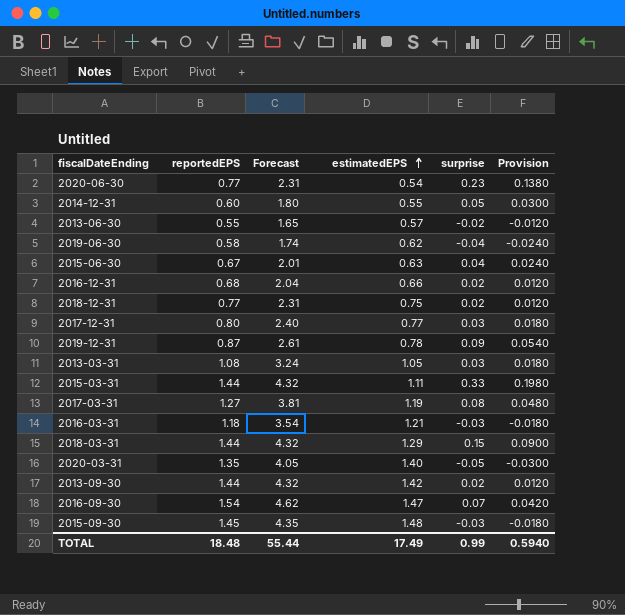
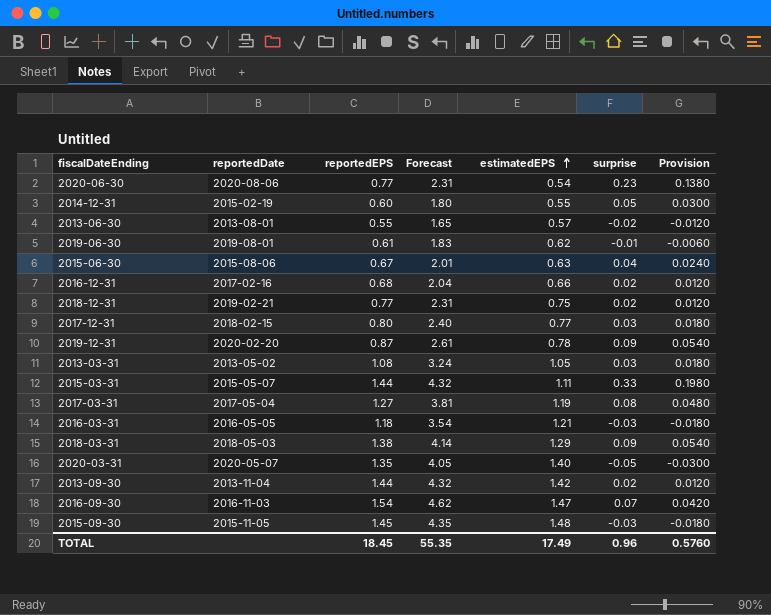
column reportedDate | position: none -> 2
2019-06-30 | reportedEPS: 0.58 -> 0.61
2019-06-30 | Forecast: 1.74 -> 1.83
2019-06-30 | surprise: -0.04 -> -0.01
2019-06-30 | Provision: -0.0240 -> -0.0060
2018-03-31 | reportedEPS: 1.44 -> 1.38
2018-03-31 | Forecast: 4.32 -> 4.14
2018-03-31 | surprise: 0.15 -> 0.09
2018-03-31 | Provision: 0.0900 -> 0.0540
TOTAL | reportedEPS: 18.48 -> 18.45
TOTAL | Forecast: 55.44 -> 55.35
TOTAL | surprise: 0.99 -> 0.96
TOTAL | Provision: 0.5940 -> 0.5760

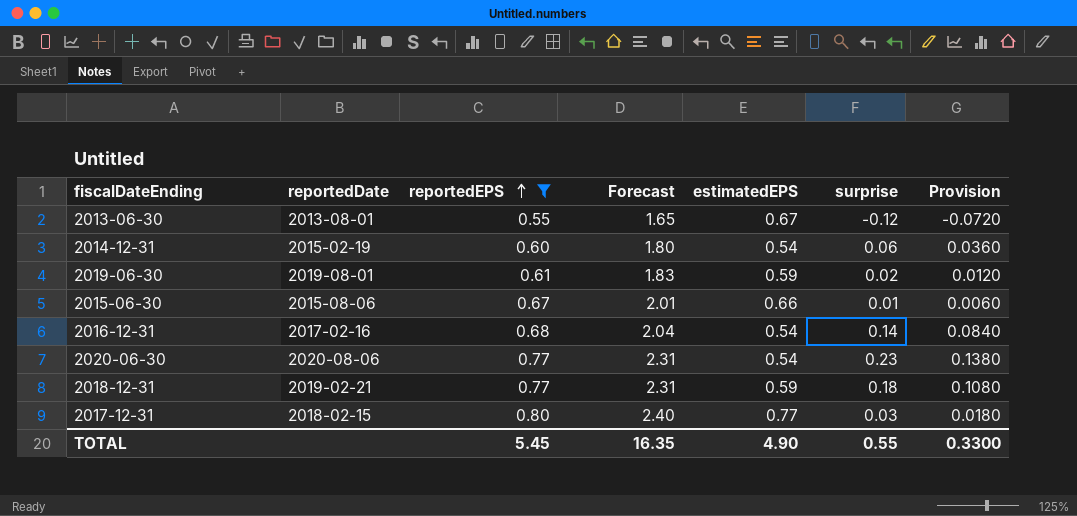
filter: none -> reportedEPS <= 0.80
row order: estimatedEPS ascending -> reportedEPS ascending
2013-06-30 | estimatedEPS: 0.57 -> 0.67
2013-06-30 | surprise: -0.02 -> -0.12
2013-06-30 | Provision: -0.0120 -> -0.0720
2014-12-31 | estimatedEPS: 0.55 -> 0.54
2014-12-31 | surprise: 0.05 -> 0.06
2014-12-31 | Provision: 0.0300 -> 0.0360
2019-06-30 | estimatedEPS: 0.62 -> 0.59
2019-06-30 | surprise: -0.01 -> 0.02
2019-06-30 | Provision: -0.0060 -> 0.0120
2015-06-30 | estimatedEPS: 0.63 -> 0.66
2015-06-30 | surprise: 0.04 -> 0.01
2015-06-30 | Provision: 0.0240 -> 0.0060
2016-12-31 | estimatedEPS: 0.66 -> 0.54
2016-12-31 | surprise: 0.02 -> 0.14
2016-12-31 | Provision: 0.0120 -> 0.0840
2018-12-31 | estimatedEPS: 0.75 -> 0.59
2018-12-31 | surprise: 0.02 -> 0.18
2018-12-31 | Provision: 0.0120 -> 0.1080
TOTAL | reportedEPS: 18.45 -> 5.45
TOTAL | Forecast: 55.35 -> 16.35
TOTAL | estimatedEPS: 17.49 -> 4.90
TOTAL | surprise: 0.96 -> 0.55
TOTAL | Provision: 0.5760 -> 0.3300

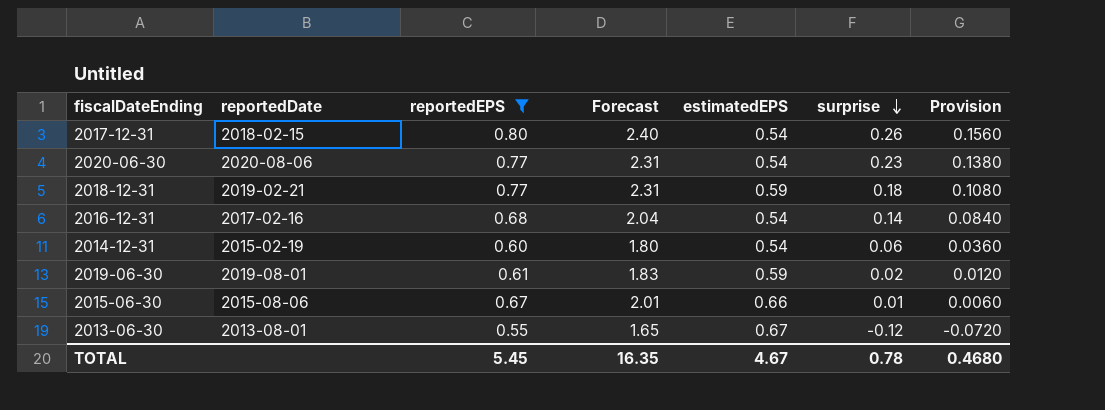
row order: reportedEPS ascending -> surprise descending
2017-12-31 | estimatedEPS: 0.77 -> 0.54
2017-12-31 | surprise: 0.03 -> 0.26
2017-12-31 | Provision: 0.0180 -> 0.1560
TOTAL | estimatedEPS: 4.90 -> 4.67
TOTAL | surprise: 0.55 -> 0.78
TOTAL | Provision: 0.3300 -> 0.4680

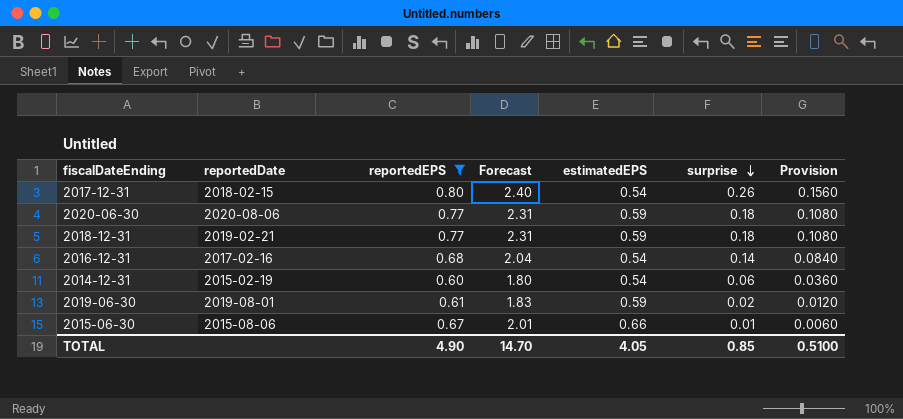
row 2013-06-30: 2013-08-01 | 0.55 | 1.65 | 0.67 | -0.12 | -0.0720 -> none
2020-06-30 | estimatedEPS: 0.54 -> 0.59
2020-06-30 | surprise: 0.23 -> 0.18
2020-06-30 | Provision: 0.1380 -> 0.1080
TOTAL | reportedEPS: 5.45 -> 4.90
TOTAL | Forecast: 16.35 -> 14.70
TOTAL | estimatedEPS: 4.67 -> 4.05
TOTAL | surprise: 0.78 -> 0.85
TOTAL | Provision: 0.4680 -> 0.5100

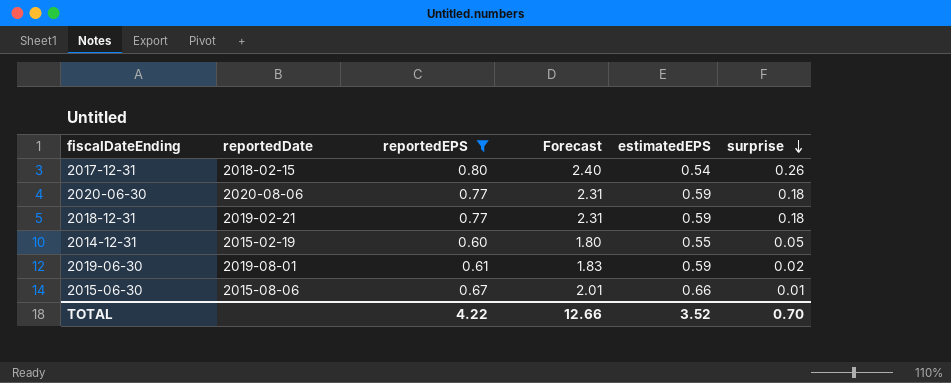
column Provision | formula: [surprise] * 0.6 -> none
row 2016-12-31: 2017-02-16 | 0.68 | 2.04 | 0.54 | 0.14 | 0.0840 -> none
2014-12-31 | estimatedEPS: 0.54 -> 0.55
2014-12-31 | surprise: 0.06 -> 0.05
TOTAL | reportedEPS: 4.90 -> 4.22
TOTAL | Forecast: 14.70 -> 12.66
TOTAL | estimatedEPS: 4.05 -> 3.52
TOTAL | surprise: 0.85 -> 0.70

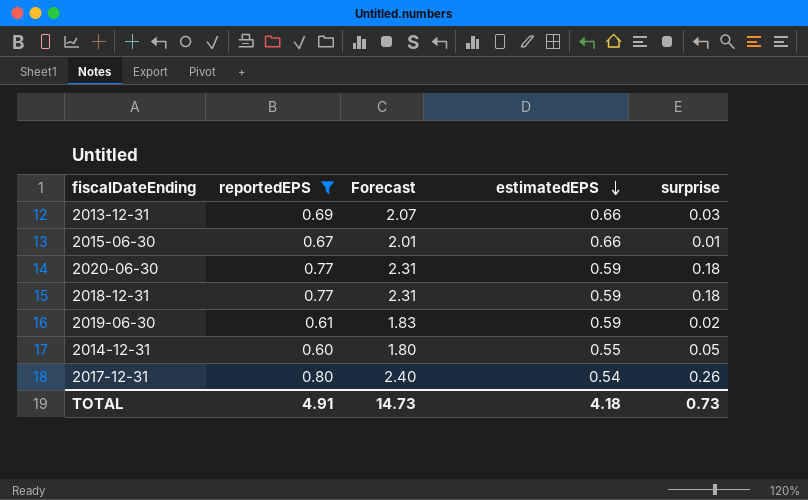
row order: surprise descending -> estimatedEPS descending
column reportedDate | position: 2 -> none
row 2013-12-31: none -> 0.69 | 2.07 | 0.66 | 0.03
TOTAL | reportedEPS: 4.22 -> 4.91
TOTAL | Forecast: 12.66 -> 14.73
TOTAL | estimatedEPS: 3.52 -> 4.18
TOTAL | surprise: 0.70 -> 0.73

